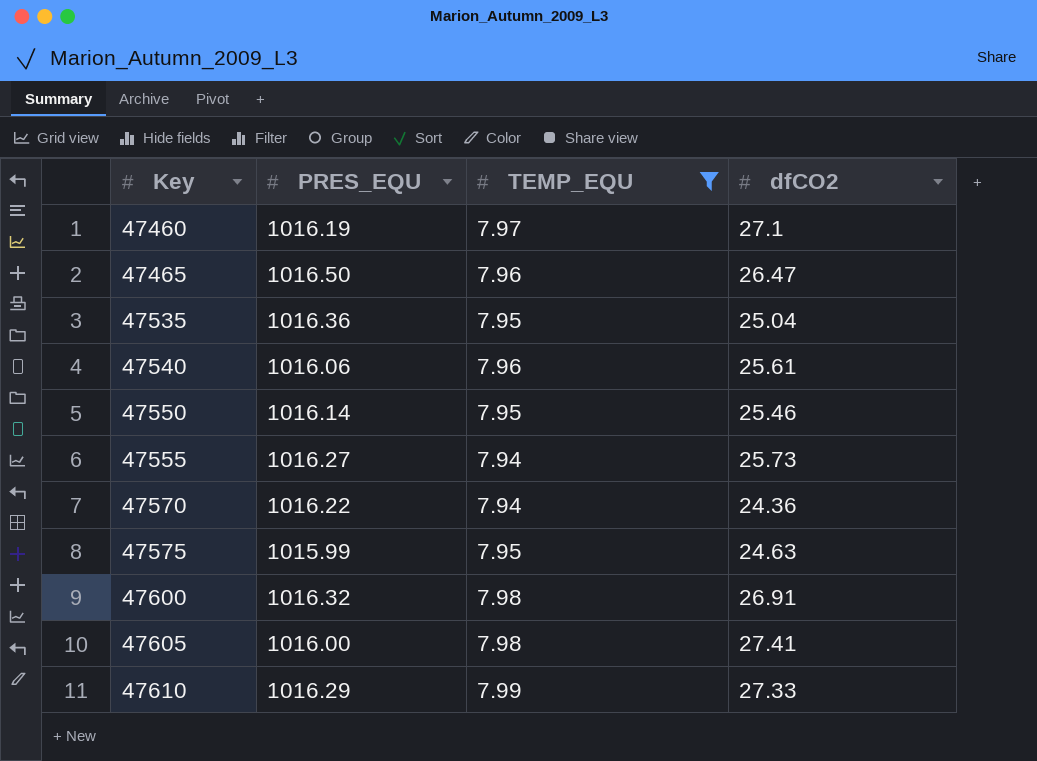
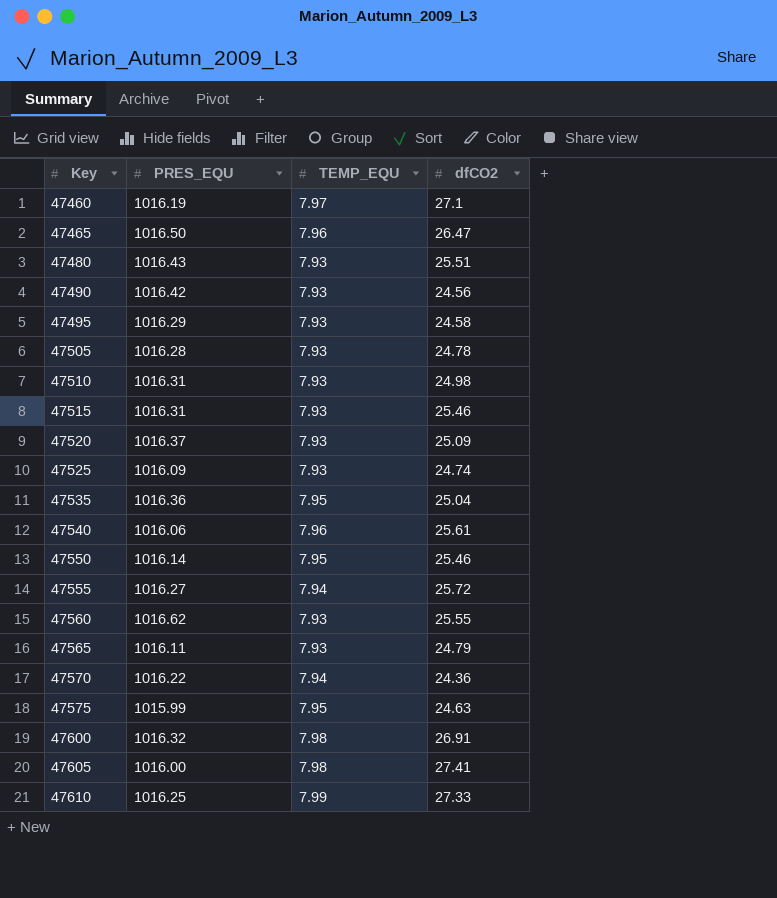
filter: TEMP_EQU != 7.93 -> none
47555 | dfCO2: 25.73 -> 25.72
47610 | PRES_EQU: 1016.29 -> 1016.25

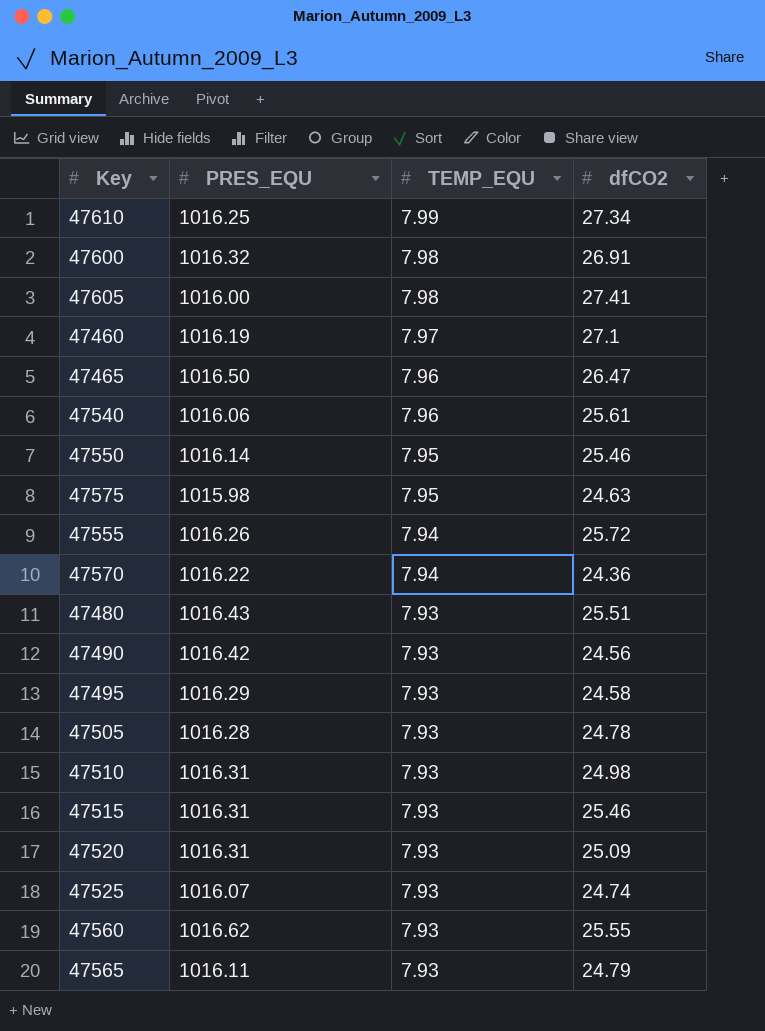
row order: Key ascending -> TEMP_EQU descending
row 47535: 1016.36 | 7.95 | 25.04 -> none
47610 | dfCO2: 27.33 -> 27.34
47575 | PRES_EQU: 1015.99 -> 1015.98
47555 | PRES_EQU: 1016.27 -> 1016.26
47520 | PRES_EQU: 1016.37 -> 1016.31
47525 | PRES_EQU: 1016.09 -> 1016.07

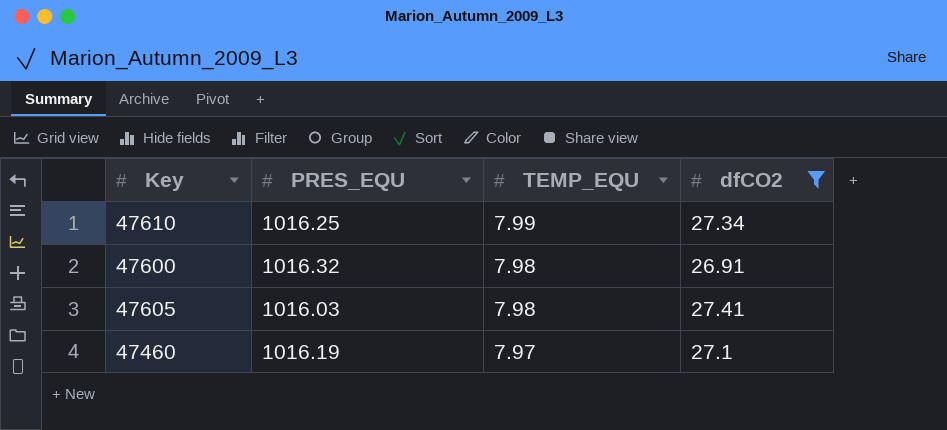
filter: none -> dfCO2 >= 26.91
47605 | PRES_EQU: 1016.00 -> 1016.03

